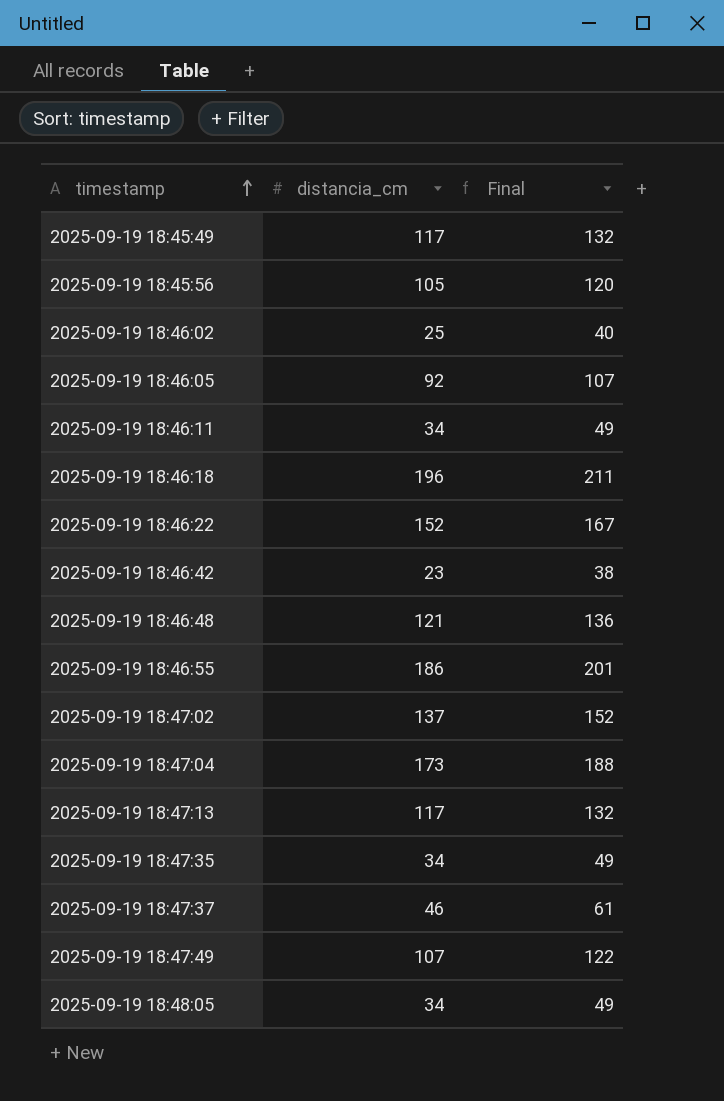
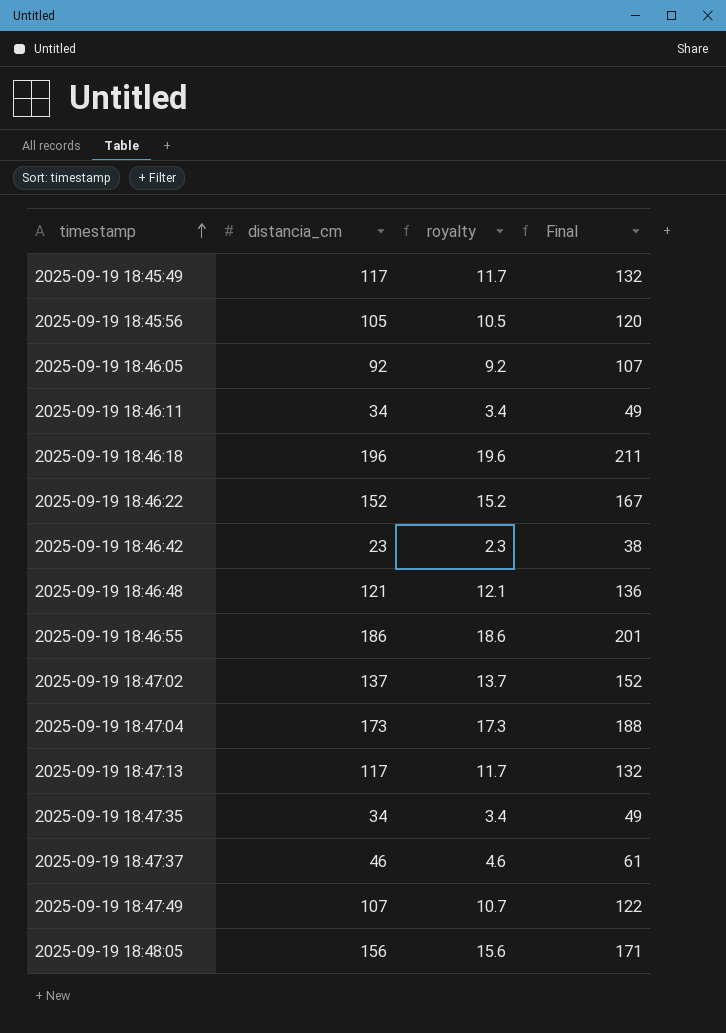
column royalty | formula: none -> [distancia_cm] * 0.1
row 2025-09-19 18:46:02: 25 | 40 -> none
2025-09-19 18:48:05 | distancia_cm: 34 -> 156
2025-09-19 18:48:05 | Final: 49 -> 171

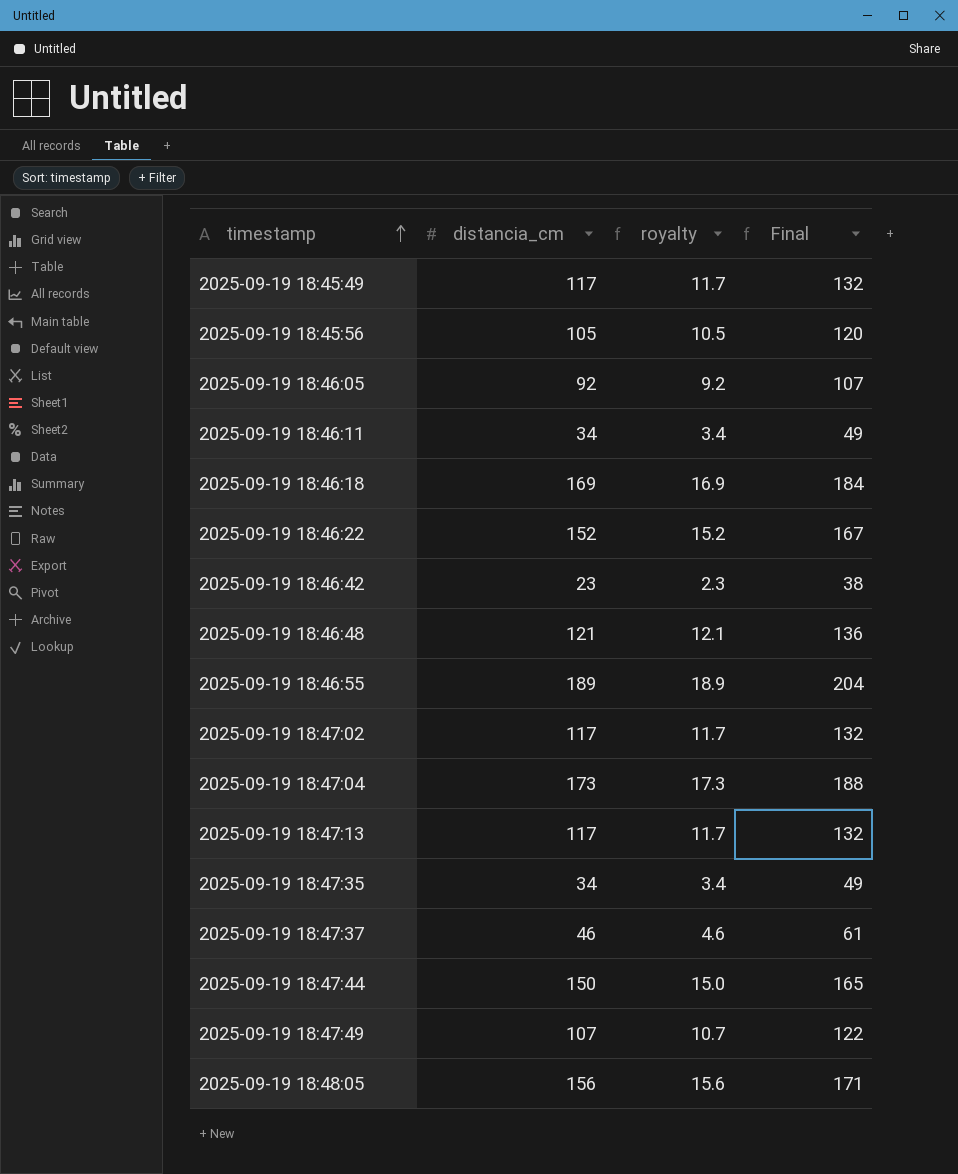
2025-09-19 18:46:18 | distancia_cm: 196 -> 169
2025-09-19 18:46:18 | royalty: 19.6 -> 16.9
2025-09-19 18:46:18 | Final: 211 -> 184
2025-09-19 18:46:55 | distancia_cm: 186 -> 189
2025-09-19 18:46:55 | royalty: 18.6 -> 18.9
2025-09-19 18:46:55 | Final: 201 -> 204
2025-09-19 18:47:02 | distancia_cm: 137 -> 117
2025-09-19 18:47:02 | royalty: 13.7 -> 11.7
2025-09-19 18:47:02 | Final: 152 -> 132
row 2025-09-19 18:47:44: none -> 150 | 15.0 | 165

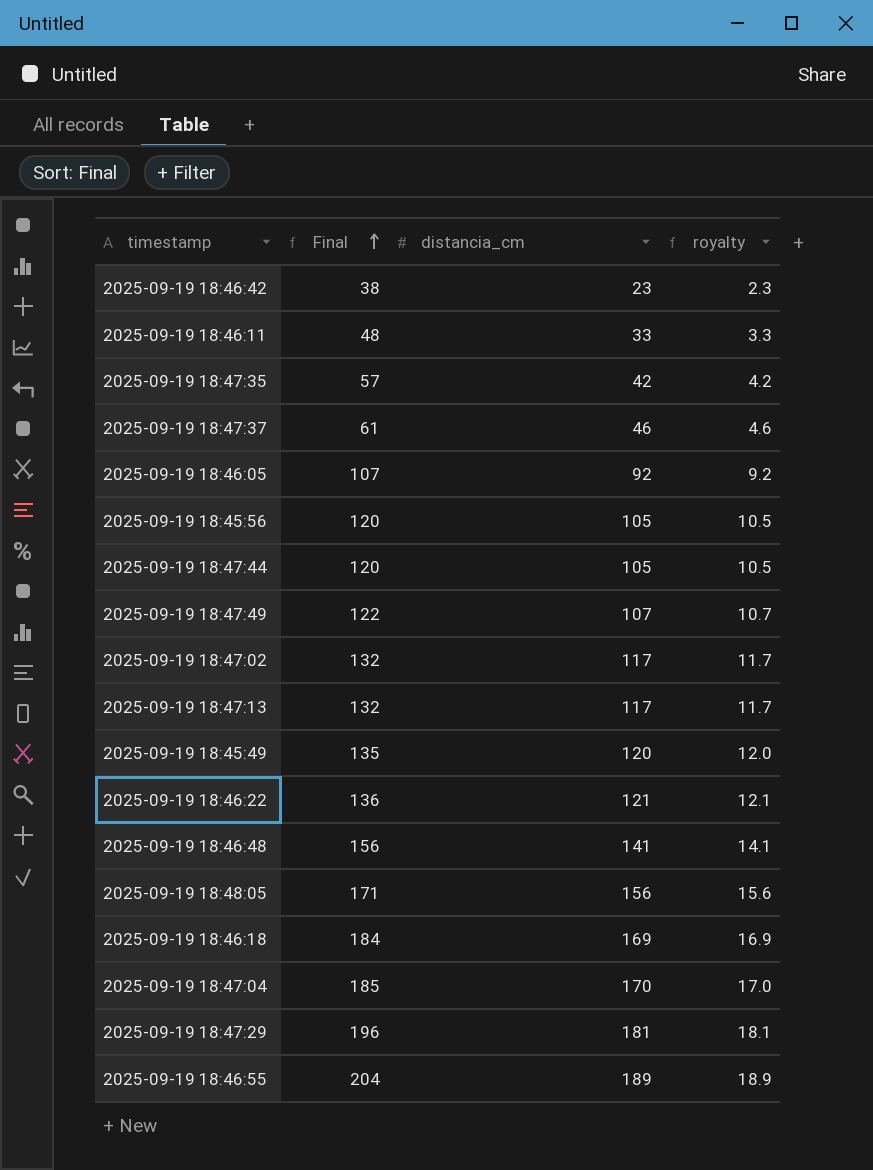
row order: timestamp ascending -> Final ascending
column Final | position: 4 -> 2
2025-09-19 18:46:11 | Final: 49 -> 48
2025-09-19 18:46:11 | distancia_cm: 34 -> 33
2025-09-19 18:46:11 | royalty: 3.4 -> 3.3
2025-09-19 18:47:35 | Final: 49 -> 57
2025-09-19 18:47:35 | distancia_cm: 34 -> 42
2025-09-19 18:47:35 | royalty: 3.4 -> 4.2
2025-09-19 18:47:44 | Final: 165 -> 120
2025-09-19 18:47:44 | distancia_cm: 150 -> 105
2025-09-19 18:47:44 | royalty: 15.0 -> 10.5
2025-09-19 18:45:49 | Final: 132 -> 135
2025-09-19 18:45:49 | distancia_cm: 117 -> 120
2025-09-19 18:45:49 | royalty: 11.7 -> 12.0
2025-09-19 18:46:22 | Final: 167 -> 136
2025-09-19 18:46:22 | distancia_cm: 152 -> 121
2025-09-19 18:46:22 | royalty: 15.2 -> 12.1
2025-09-19 18:46:48 | Final: 136 -> 156
2025-09-19 18:46:48 | distancia_cm: 121 -> 141
2025-09-19 18:46:48 | royalty: 12.1 -> 14.1
2025-09-19 18:47:04 | Final: 188 -> 185
2025-09-19 18:47:04 | distancia_cm: 173 -> 170
2025-09-19 18:47:04 | royalty: 17.3 -> 17.0
row 2025-09-19 18:47:29: none -> 196 | 181 | 18.1

